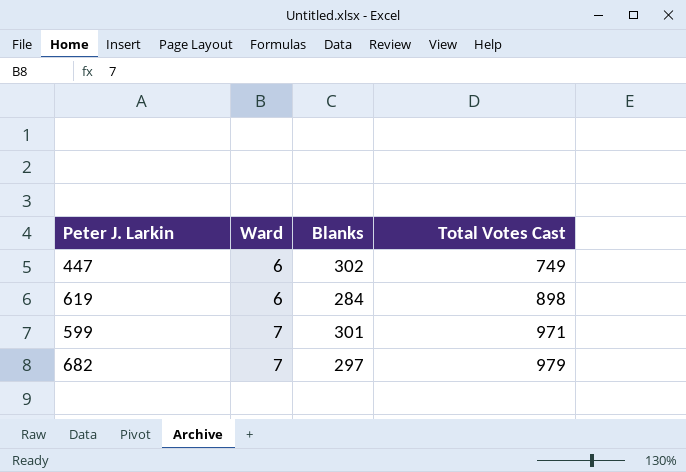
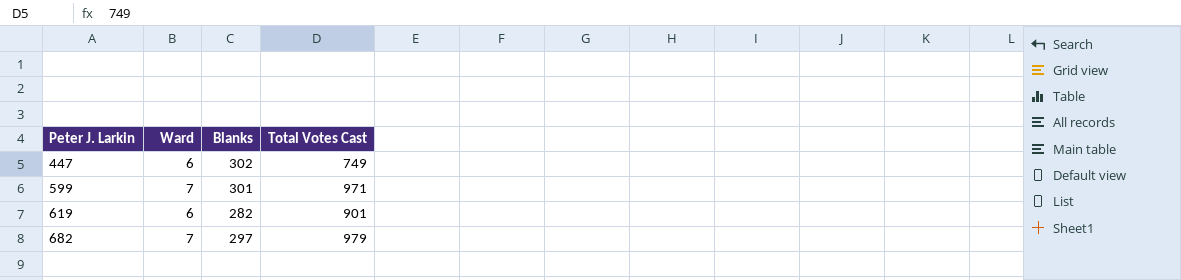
row order: Ward ascending -> Peter J. Larkin ascending
619 | Blanks: 284 -> 282
619 | Total Votes Cast: 898 -> 901

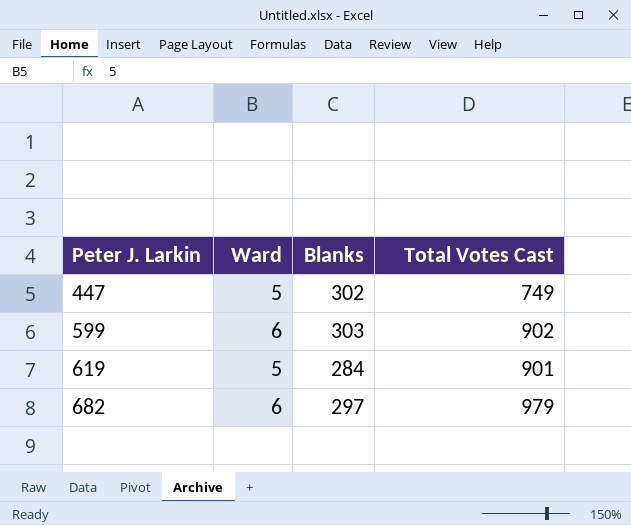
447 | Ward: 6 -> 5
599 | Ward: 7 -> 6
599 | Blanks: 301 -> 303
599 | Total Votes Cast: 971 -> 902
619 | Ward: 6 -> 5
619 | Blanks: 282 -> 284
682 | Ward: 7 -> 6

